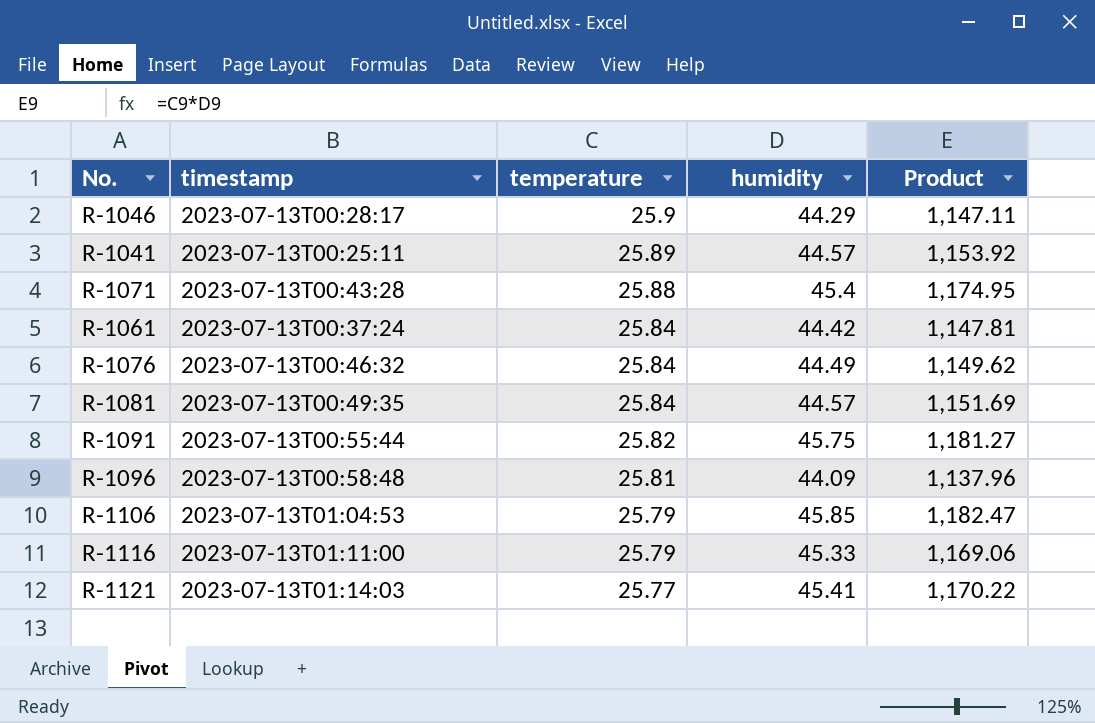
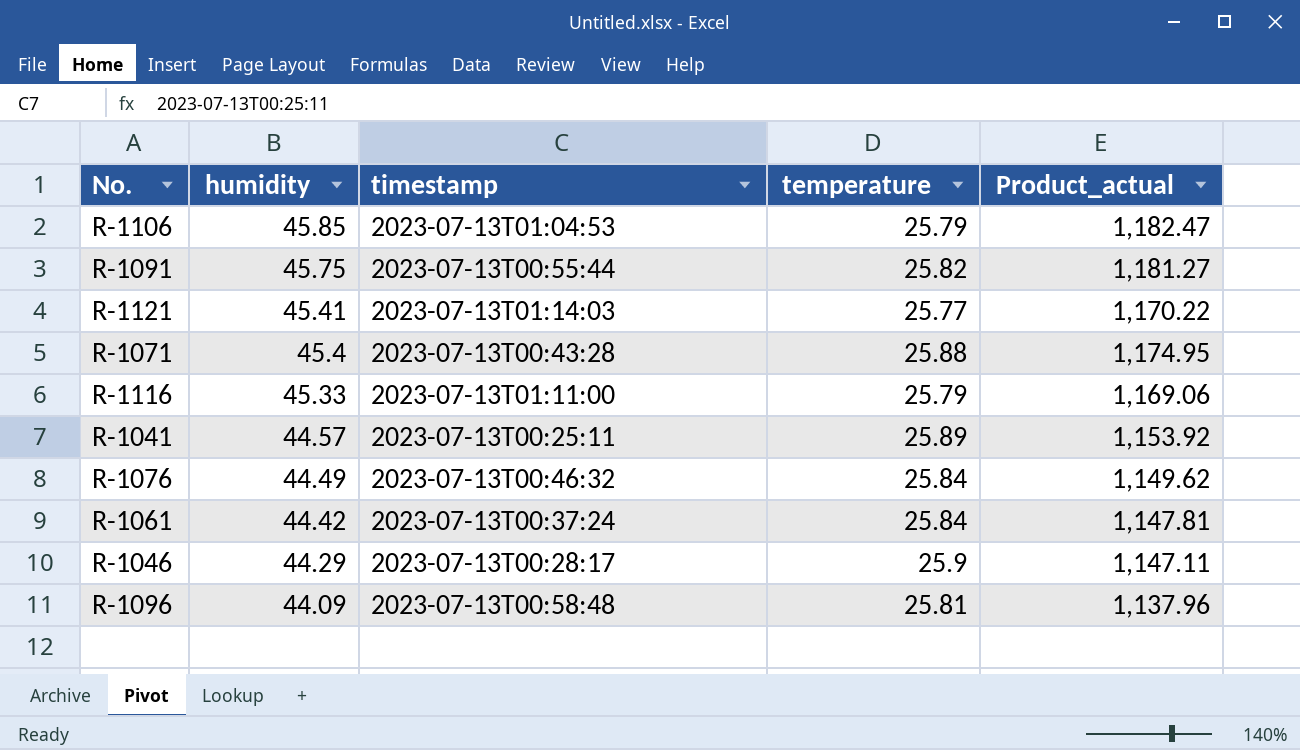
row order: temperature descending -> humidity descending
column humidity | position: 4 -> 2
column name: Product -> Product_actual
row R-1081: 2023-07-13T00:49:35 | 25.84 | 44.57 | 1,151.69 -> none

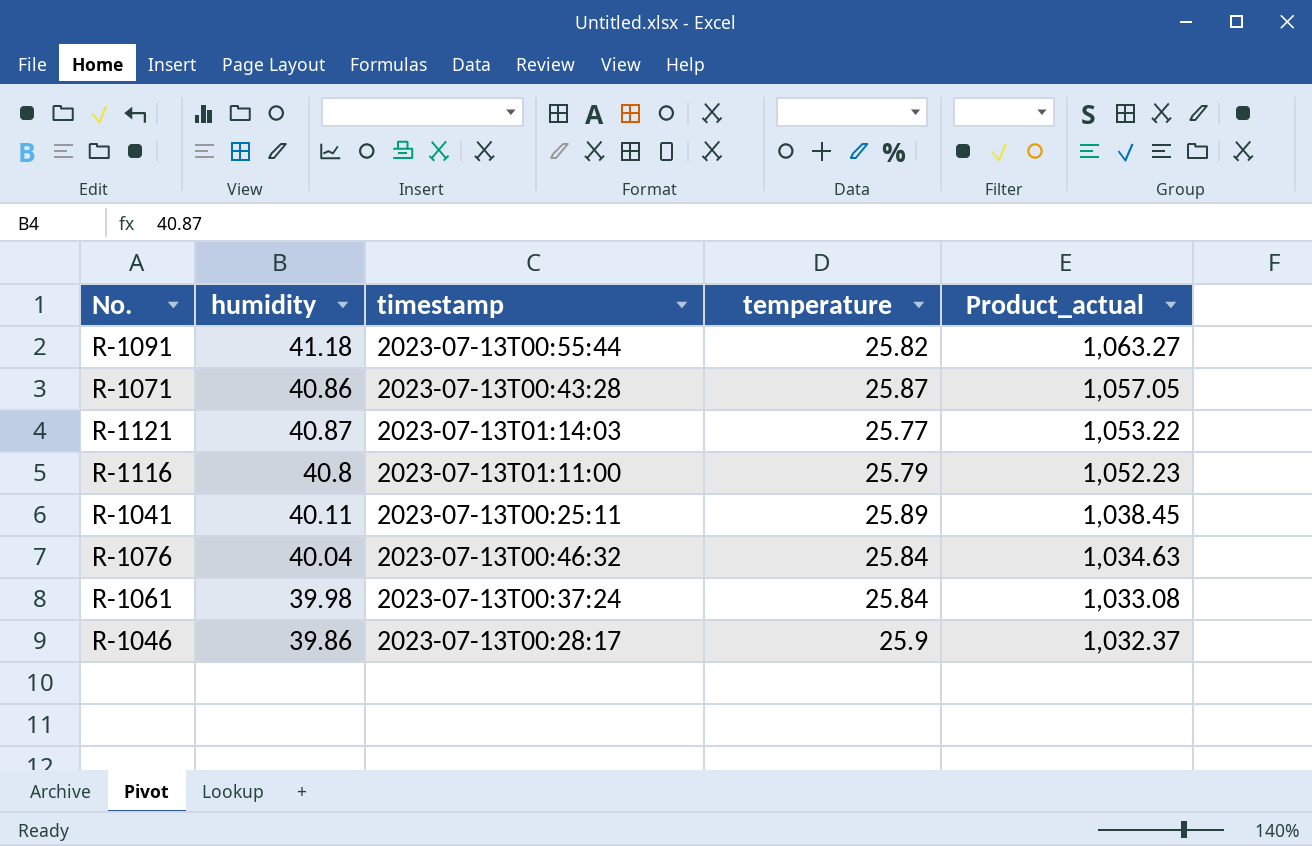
row order: humidity descending -> Product_actual descending
row R-1106: 45.85 | 2023-07-13T01:04:53 | 25.79 | 1,182.47 -> none
row R-1096: 44.09 | 2023-07-13T00:58:48 | 25.81 | 1,137.96 -> none
R-1091 | humidity: 45.75 -> 41.18
R-1091 | Product_actual: 1,181.27 -> 1,063.27
R-1071 | humidity: 45.4 -> 40.86
R-1071 | temperature: 25.88 -> 25.87
R-1071 | Product_actual: 1,174.95 -> 1,057.05
R-1121 | humidity: 45.41 -> 40.87
R-1121 | Product_actual: 1,170.22 -> 1,053.22
R-1116 | humidity: 45.33 -> 40.8
R-1116 | Product_actual: 1,169.06 -> 1,052.23
R-1041 | humidity: 44.57 -> 40.11
R-1041 | Product_actual: 1,153.92 -> 1,038.45
R-1076 | humidity: 44.49 -> 40.04
R-1076 | Product_actual: 1,149.62 -> 1,034.63
R-1061 | humidity: 44.42 -> 39.98
R-1061 | Product_actual: 1,147.81 -> 1,033.08
R-1046 | humidity: 44.29 -> 39.86
R-1046 | Product_actual: 1,147.11 -> 1,032.37

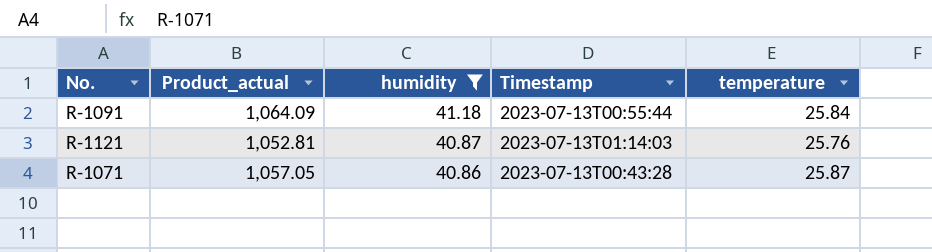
filter: none -> humidity >= 40.86
row order: Product_actual descending -> humidity descending
column Product_actual | position: 5 -> 2
column name: timestamp -> Timestamp
R-1091 | Product_actual: 1,063.27 -> 1,064.09
R-1091 | temperature: 25.82 -> 25.84
R-1121 | Product_actual: 1,053.22 -> 1,052.81
R-1121 | temperature: 25.77 -> 25.76

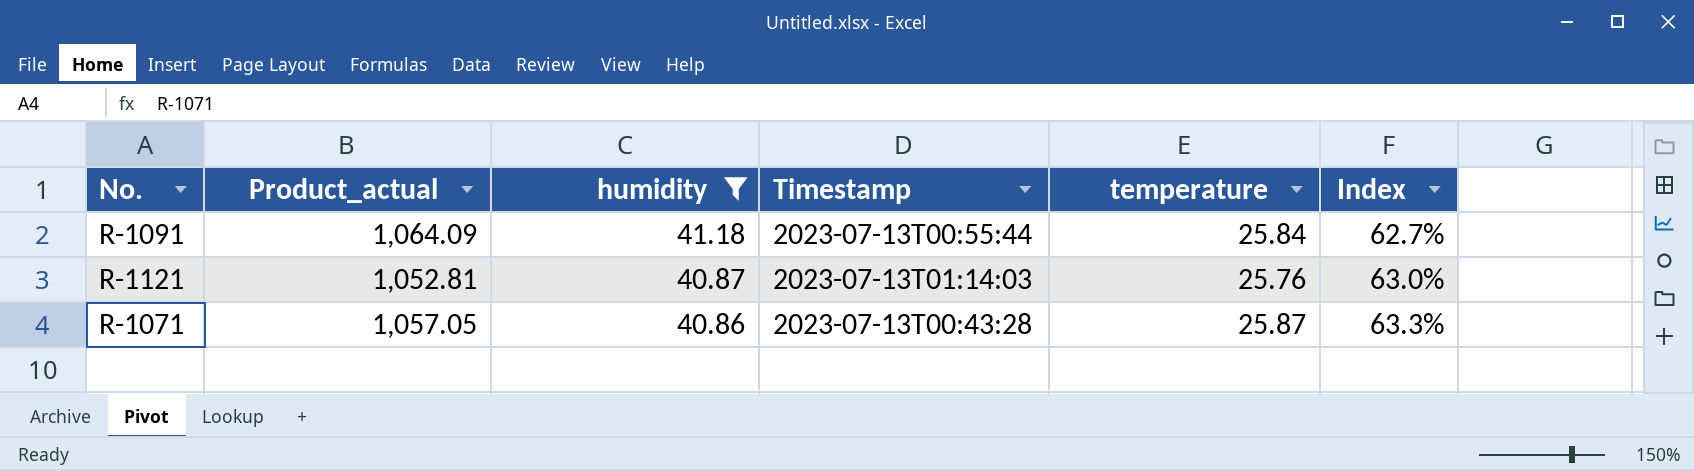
column Index | formula: none -> [temperature] / [humidity]

